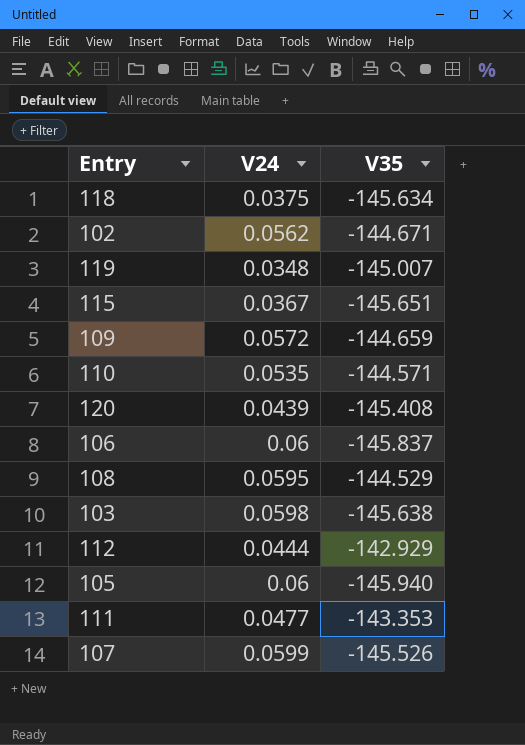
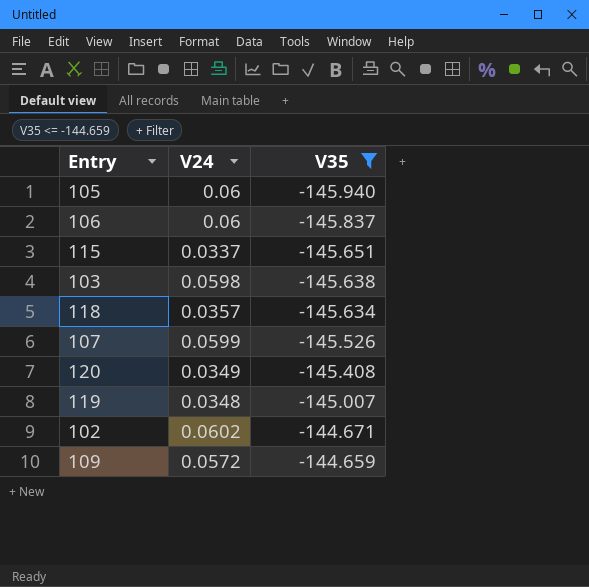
filter: none -> V35 <= -144.659
row order: none -> V35 ascending
115 | V24: 0.0367 -> 0.0337
118 | V24: 0.0375 -> 0.0357
120 | V24: 0.0439 -> 0.0349
102 | V24: 0.0562 -> 0.0602

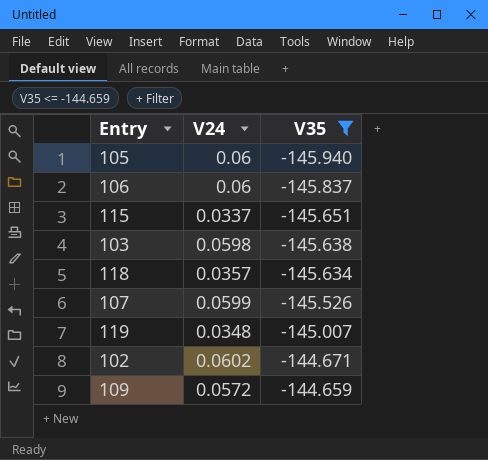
row 120: 0.0349 | -145.408 -> none

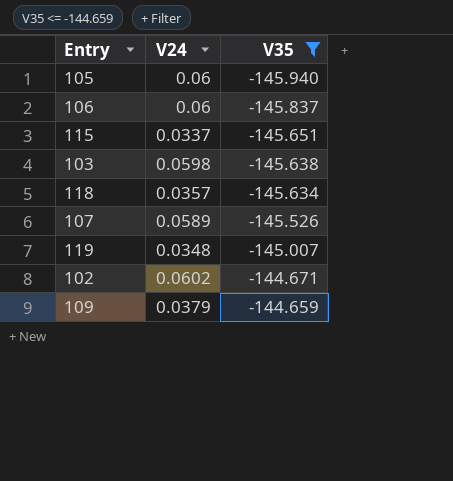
107 | V24: 0.0599 -> 0.0589
109 | V24: 0.0572 -> 0.0379

